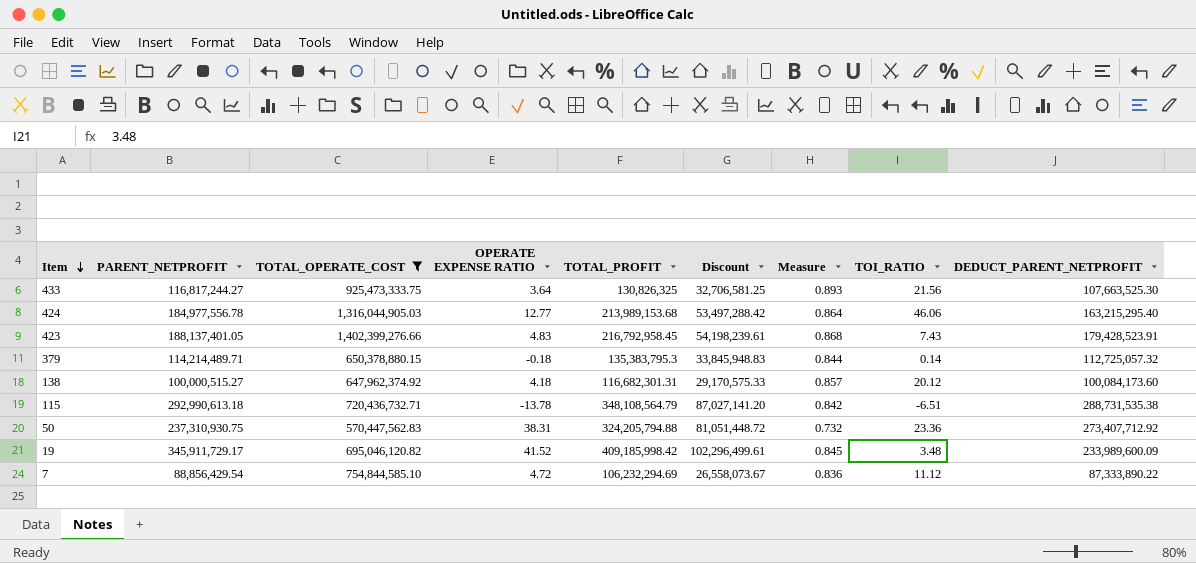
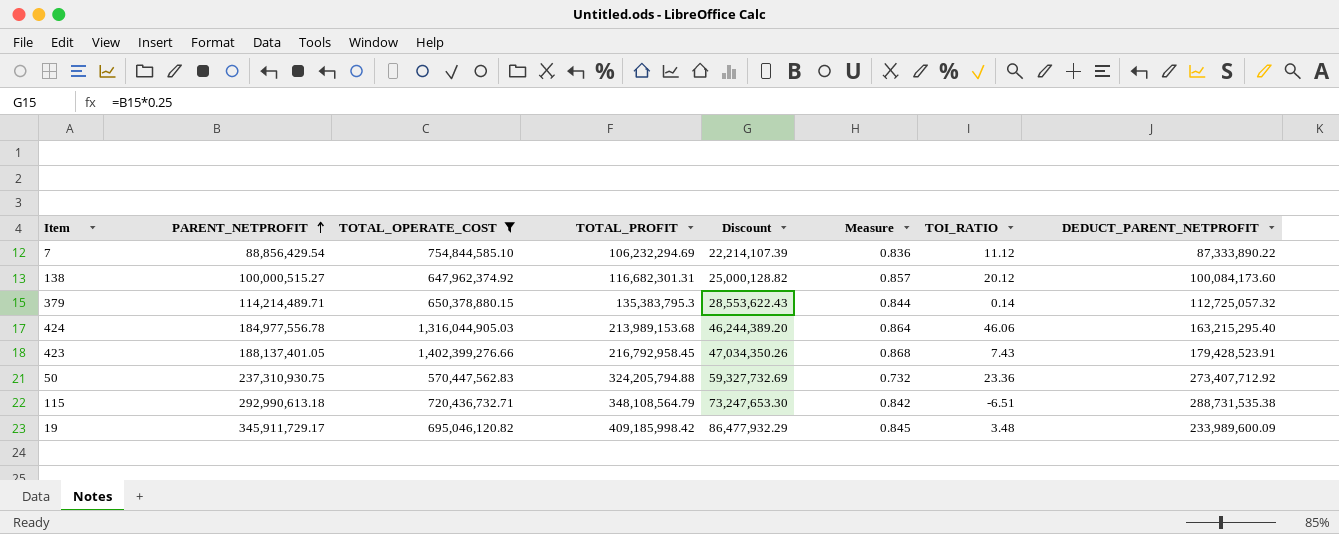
row order: Item descending -> PARENT_NETPROFIT ascending
column OPERATE EXPENSE RATIO | position: 4 -> none
column Discount | formula: [TOTAL_PROFIT] * 0.25 -> [PARENT_NETPROFIT] * 0.25
row 433: 116,817,244.27 | 925,473,333.75 | 3.64 | 130,826,325 | 32,706,581.25 | 0.893 | 21.56 | 107,663,525.30 -> none

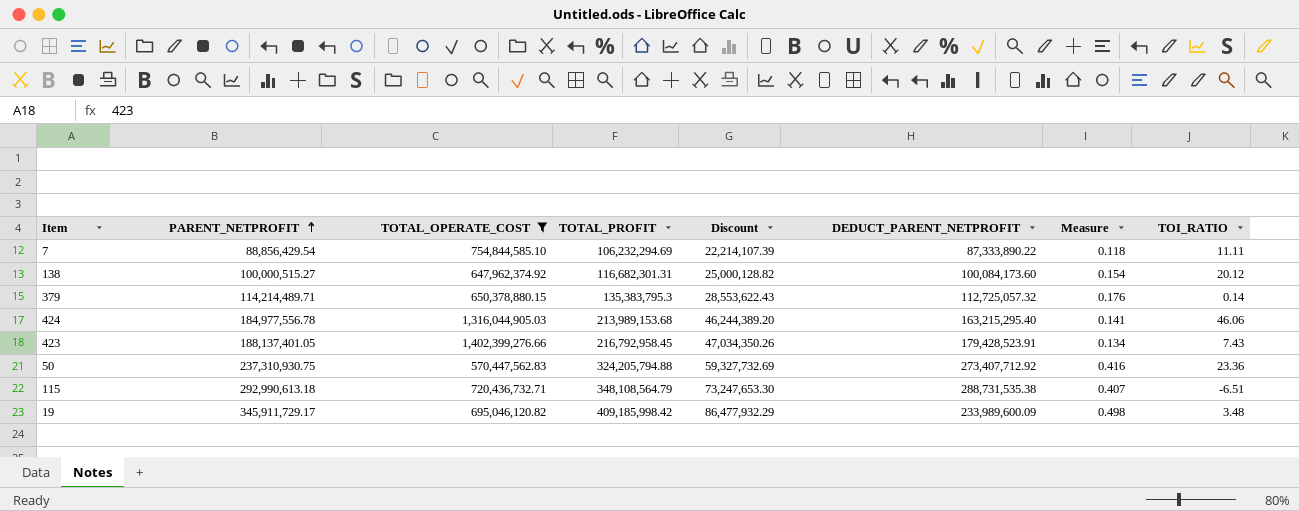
column DEDUCT_PARENT_NETPROFIT | position: 8 -> 6
column Measure | formula: [PARENT_NETPROFIT] / [TOTAL_PROFIT] -> [PARENT_NETPROFIT] / [TOTAL_OPERATE_COST]
7 | TOI_RATIO: 11.12 -> 11.11

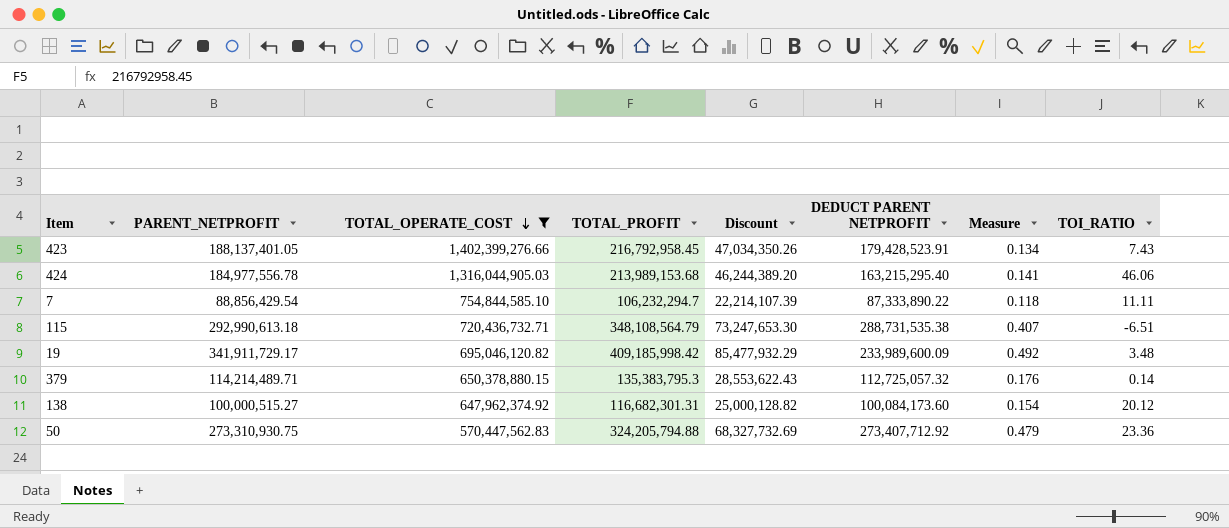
row order: PARENT_NETPROFIT ascending -> TOTAL_OPERATE_COST descending
column name: DEDUCT_PARENT_NETPROFIT -> DEDUCT PARENT NETPROFIT
7 | TOTAL_PROFIT: 106,232,294.69 -> 106,232,294.7
19 | PARENT_NETPROFIT: 345,911,729.17 -> 341,911,729.17
19 | Discount: 86,477,932.29 -> 85,477,932.29
19 | Measure: 0.498 -> 0.492
50 | PARENT_NETPROFIT: 237,310,930.75 -> 273,310,930.75
50 | Discount: 59,327,732.69 -> 68,327,732.69
50 | Measure: 0.416 -> 0.479

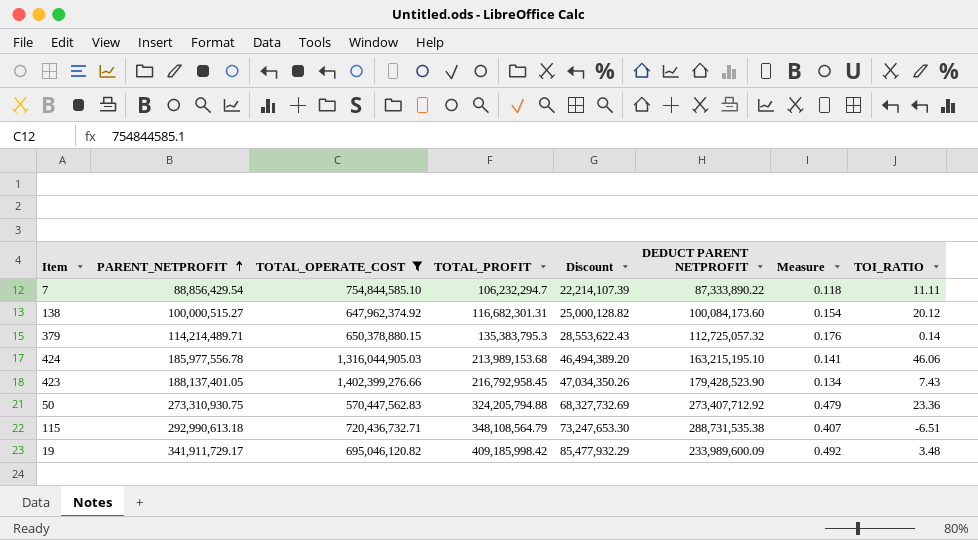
row order: TOTAL_OPERATE_COST descending -> PARENT_NETPROFIT ascending
424 | PARENT_NETPROFIT: 184,977,556.78 -> 185,977,556.78
424 | Discount: 46,244,389.20 -> 46,494,389.20
424 | DEDUCT PARENT NETPROFIT: 163,215,295.40 -> 163,215,195.10
423 | DEDUCT PARENT NETPROFIT: 179,428,523.91 -> 179,428,523.90

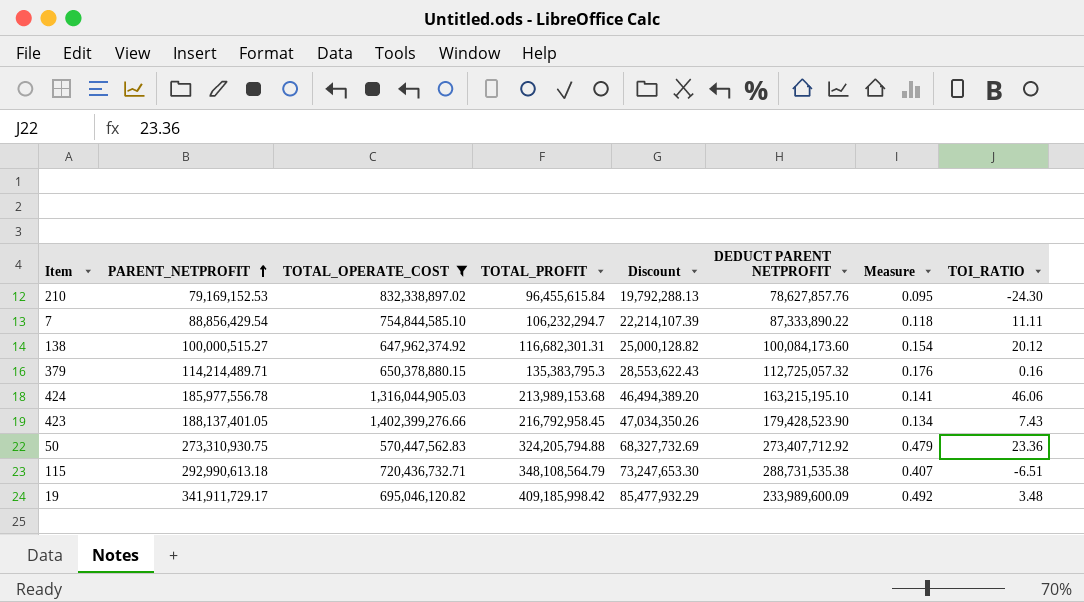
row 210: none -> 79,169,152.53 | 832,338,897.02 | 96,455,615.84 | 19,792,288.13 | 78,627,857.76 | 0.095 | -24.30
379 | TOI_RATIO: 0.14 -> 0.16

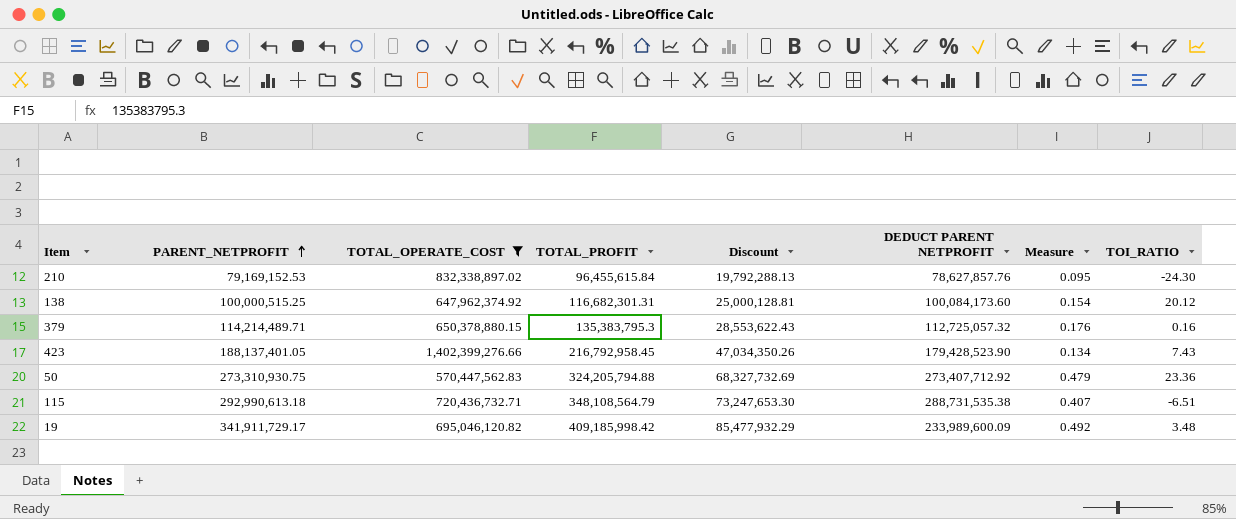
row 7: 88,856,429.54 | 754,844,585.10 | 106,232,294.7 | 22,214,107.39 | 87,333,890.22 | 0.118 | 11.11 -> none
row 424: 185,977,556.78 | 1,316,044,905.03 | 213,989,153.68 | 46,494,389.20 | 163,215,195.10 | 0.141 | 46.06 -> none
138 | PARENT_NETPROFIT: 100,000,515.27 -> 100,000,515.25
138 | Discount: 25,000,128.82 -> 25,000,128.81

